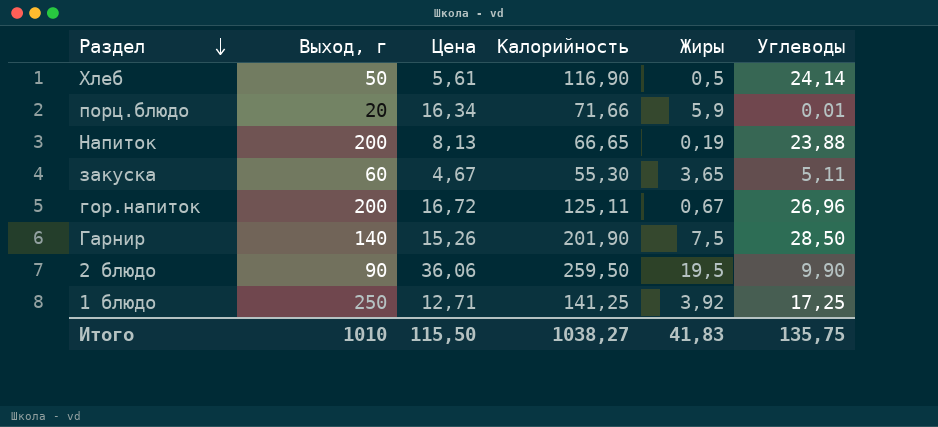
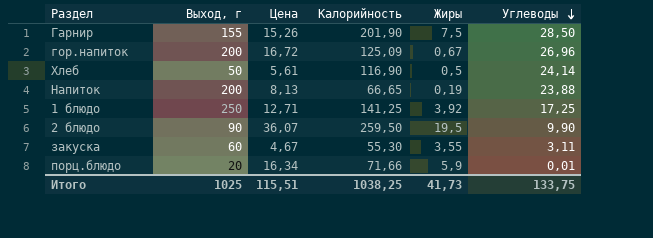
row order: Раздел descending -> Углеводы descending
Гарнир | Выход, г: 140 -> 155
гор.напиток | Калорийность: 125,11 -> 125,09
2 блюдо | Цена: 36,06 -> 36,07
закуска | Жиры: 3,65 -> 3,55
закуска | Углеводы: 5,11 -> 3,11
Итого | Выход, г: 1010 -> 1025
Итого | Цена: 115,50 -> 115,51
Итого | Калорийность: 1038,27 -> 1038,25
Итого | Жиры: 41,83 -> 41,73
Итого | Углеводы: 135,75 -> 133,75

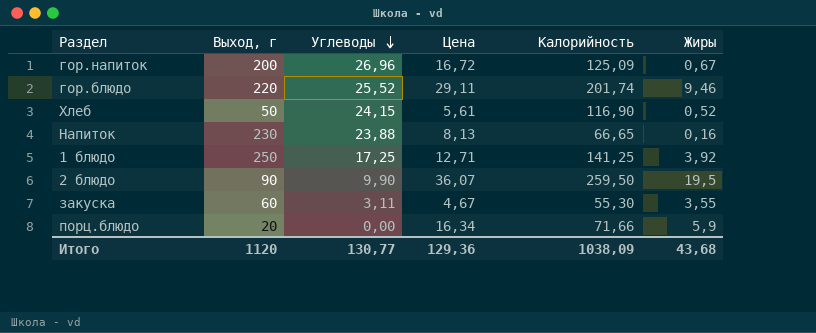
column Углеводы | position: 6 -> 3
row Гарнир: 155 | 15,26 | 201,90 | 7,5 | 28,50 -> none
row гор.блюдо: none -> 220 | 25,52 | 29,11 | 201,74 | 9,46
Хлеб | Углеводы: 24,14 -> 24,15
Хлеб | Жиры: 0,5 -> 0,52
Напиток | Выход, г: 200 -> 230
Напиток | Жиры: 0,19 -> 0,16
порц.блюдо | Углеводы: 0,01 -> 0,00
Итого | Выход, г: 1025 -> 1120
Итого | Углеводы: 133,75 -> 130,77
Итого | Цена: 115,51 -> 129,36
Итого | Калорийность: 1038,25 -> 1038,09
Итого | Жиры: 41,73 -> 43,68

